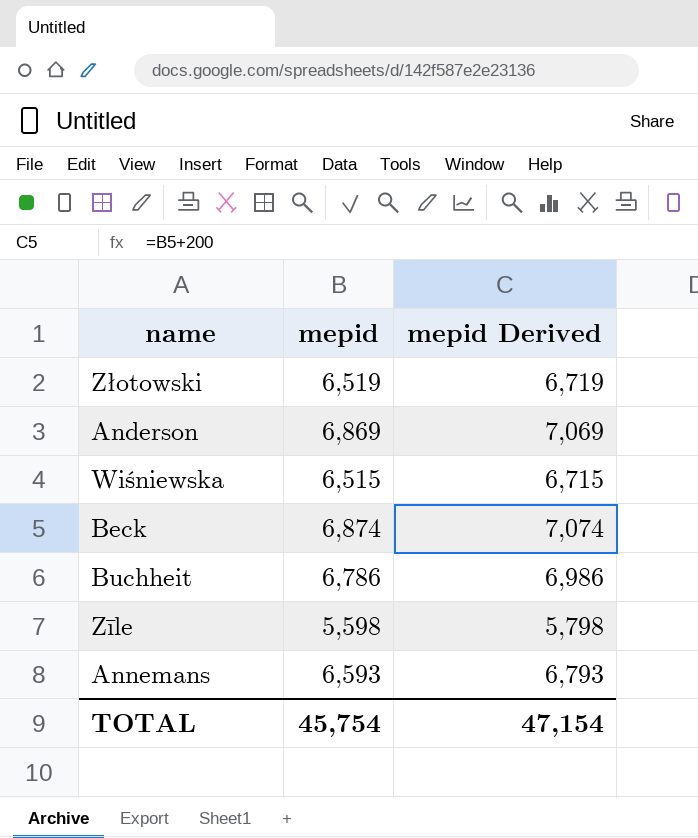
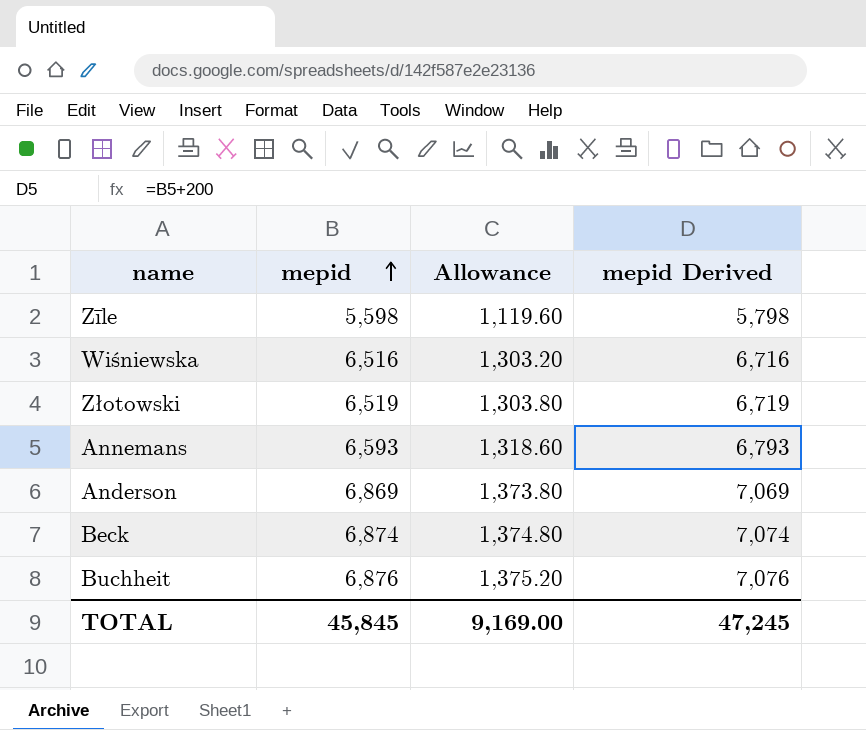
row order: none -> mepid ascending
column Allowance | formula: none -> [mepid] * 0.2
Wiśniewska | mepid: 6,515 -> 6,516
Wiśniewska | mepid Derived: 6,715 -> 6,716
Buchheit | mepid: 6,786 -> 6,876
Buchheit | mepid Derived: 6,986 -> 7,076
TOTAL | mepid: 45,754 -> 45,845
TOTAL | mepid Derived: 47,154 -> 47,245

